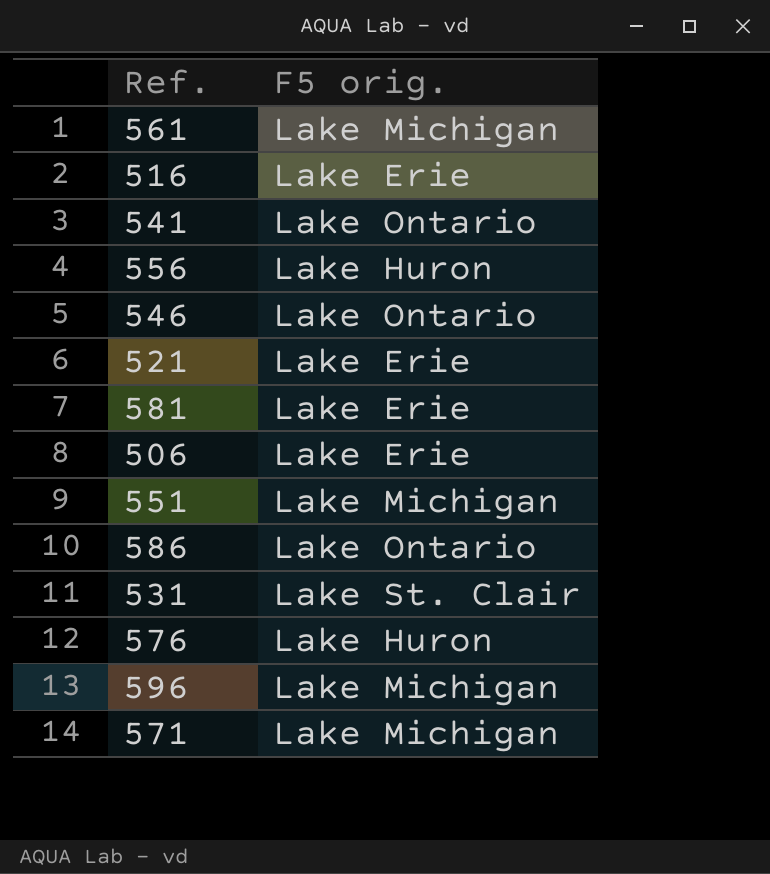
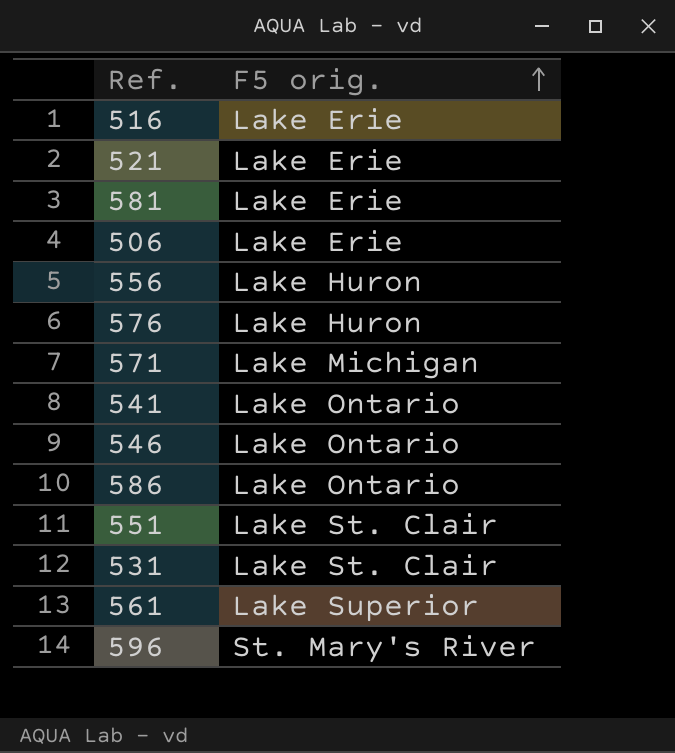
row order: none -> F5 orig. ascending
551 | F5 orig.: Lake Michigan -> Lake St. Clair
561 | F5 orig.: Lake Michigan -> Lake Superior
596 | F5 orig.: Lake Michigan -> St. Mary's River

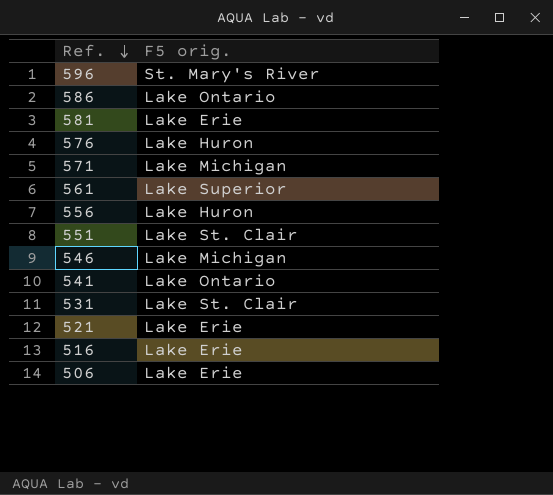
row order: F5 orig. ascending -> Ref. descending
546 | F5 orig.: Lake Ontario -> Lake Michigan

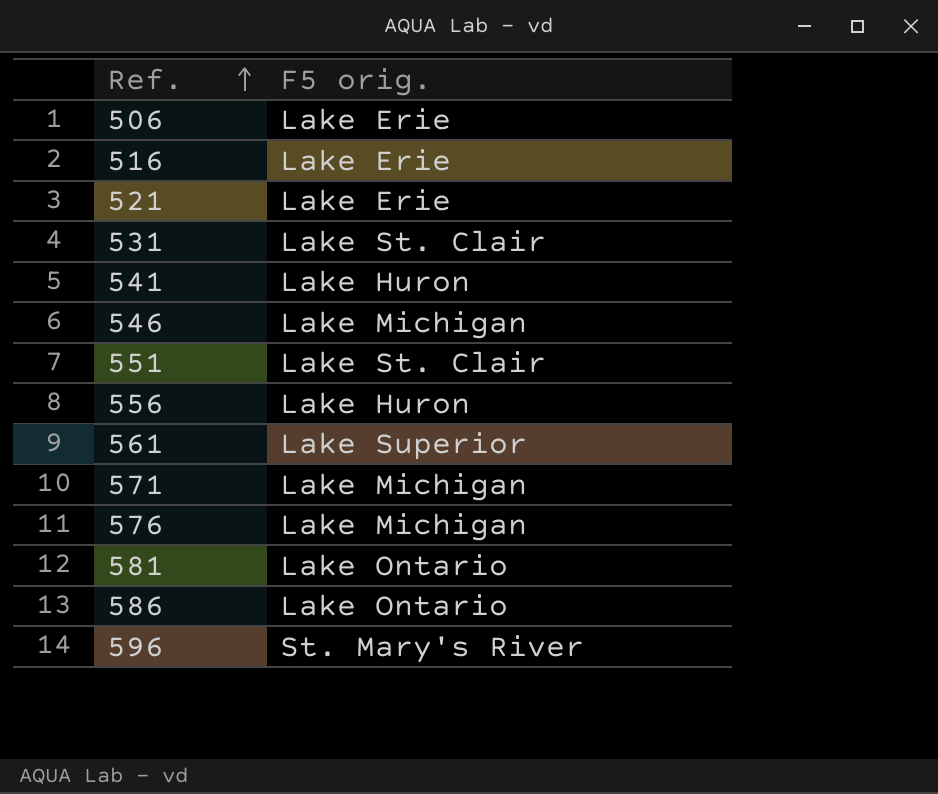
row order: Ref. descending -> Ref. ascending
541 | F5 orig.: Lake Ontario -> Lake Huron
576 | F5 orig.: Lake Huron -> Lake Michigan
581 | F5 orig.: Lake Erie -> Lake Ontario

